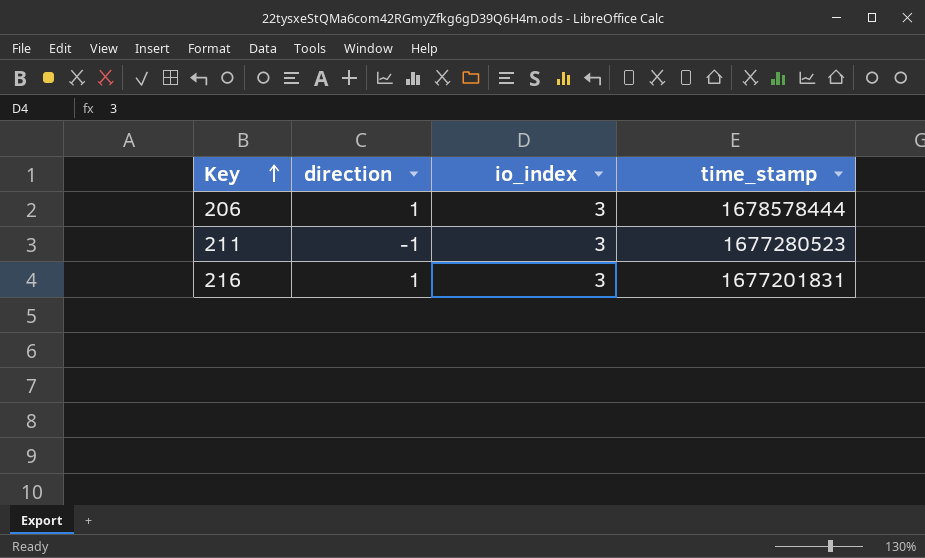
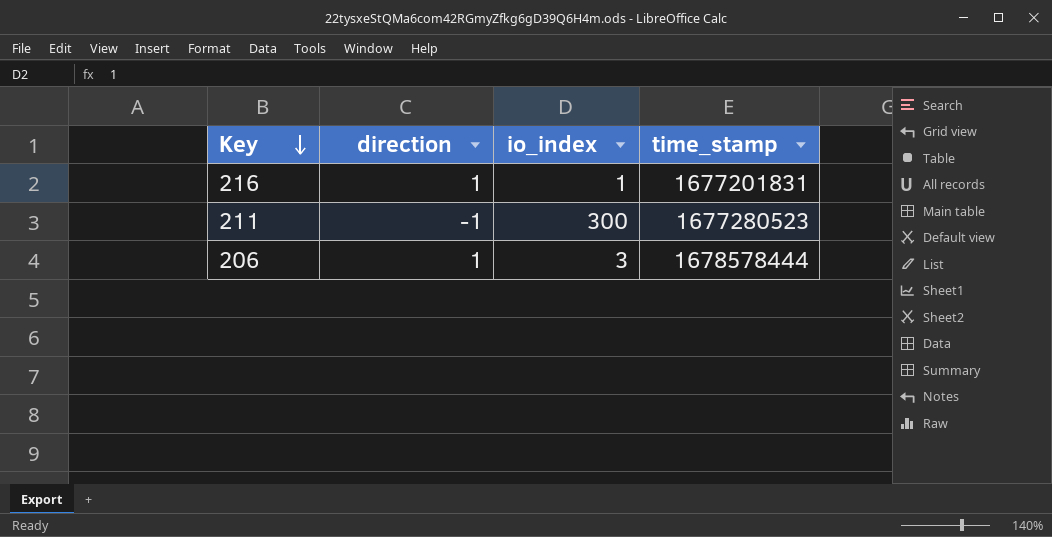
row order: Key ascending -> Key descending
216 | io_index: 3 -> 1
211 | io_index: 3 -> 300

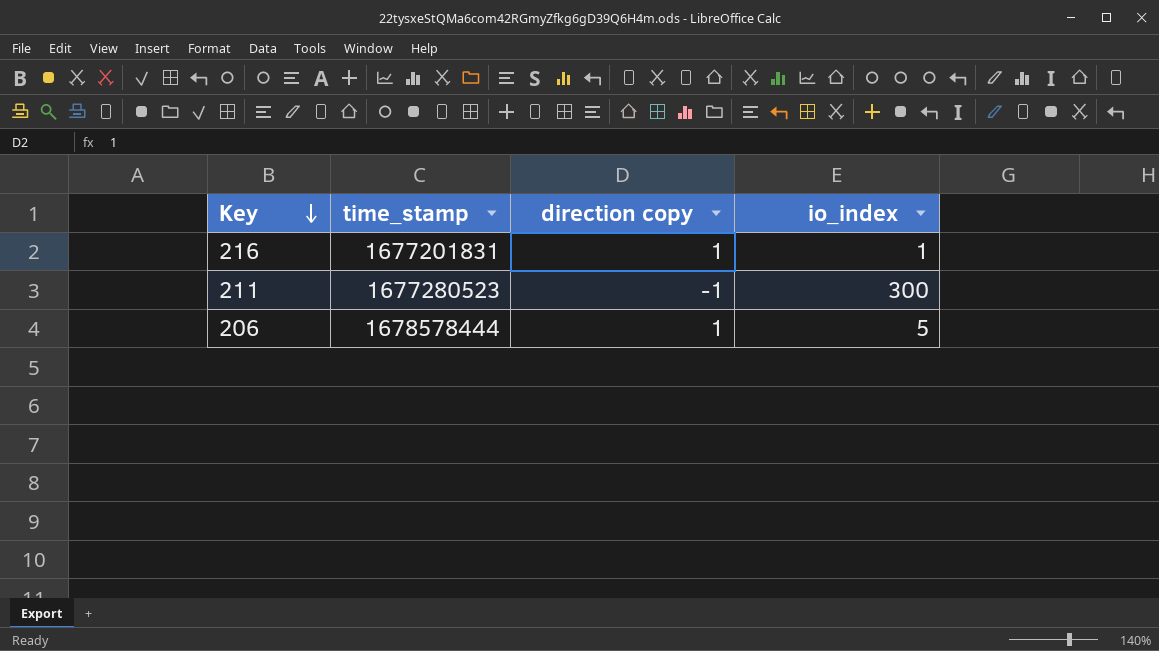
column time_stamp | position: 4 -> 2
column name: direction -> direction copy
206 | io_index: 3 -> 5

